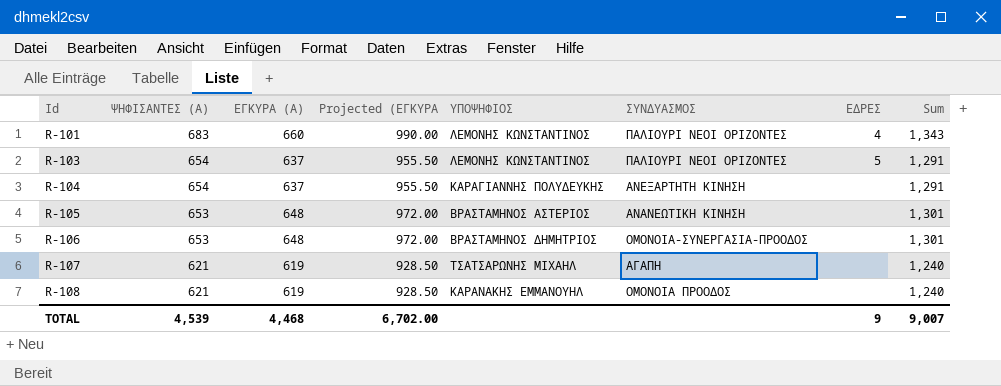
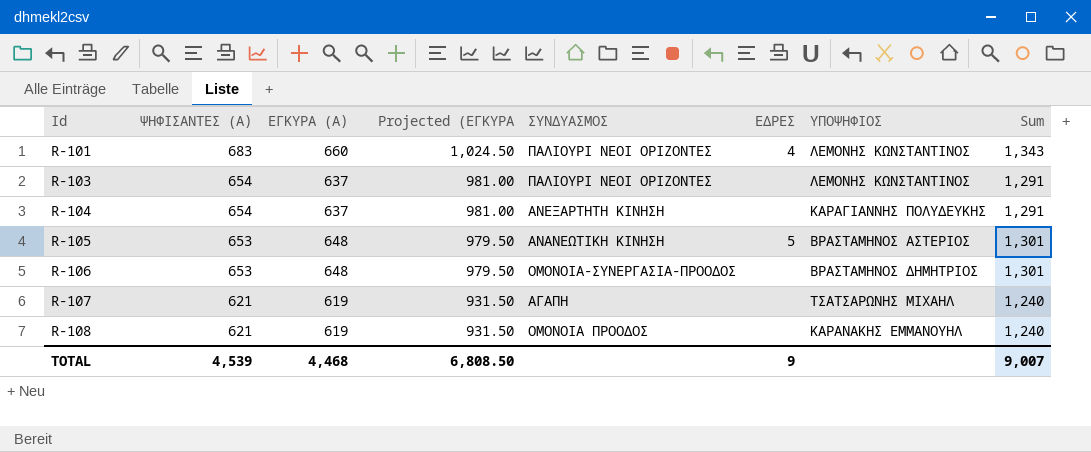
column Projected (ΕΓΚΥΡΑ | formula: [ΕΓΚΥΡΑ (Α)] * 1.5 -> [ΨΗΦΙΣΑΝΤΕΣ (Α)] * 1.5
column ΥΠΟΨΗΦΙΟΣ | position: 5 -> 7
R-103 | ΕΔΡΕΣ: 5 -> none
R-105 | ΕΔΡΕΣ: none -> 5
TOTAL | Projected (ΕΓΚΥΡΑ: 6,702.00 -> 6,808.50

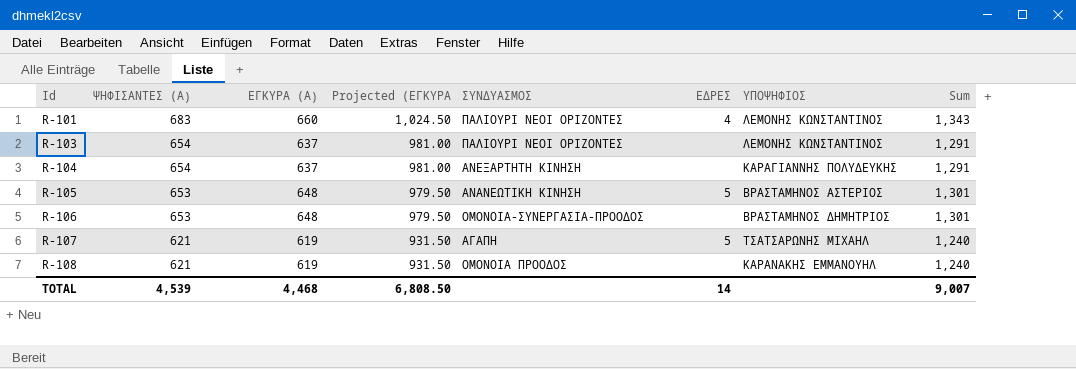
R-107 | ΕΔΡΕΣ: none -> 5
TOTAL | ΕΔΡΕΣ: 9 -> 14

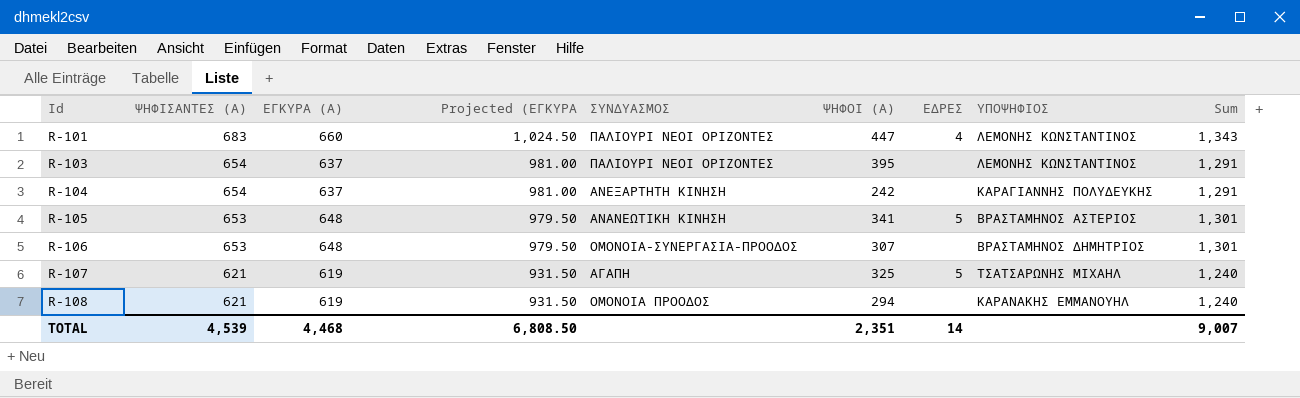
column ΨΗΦΟΙ (Α) | position: none -> 6

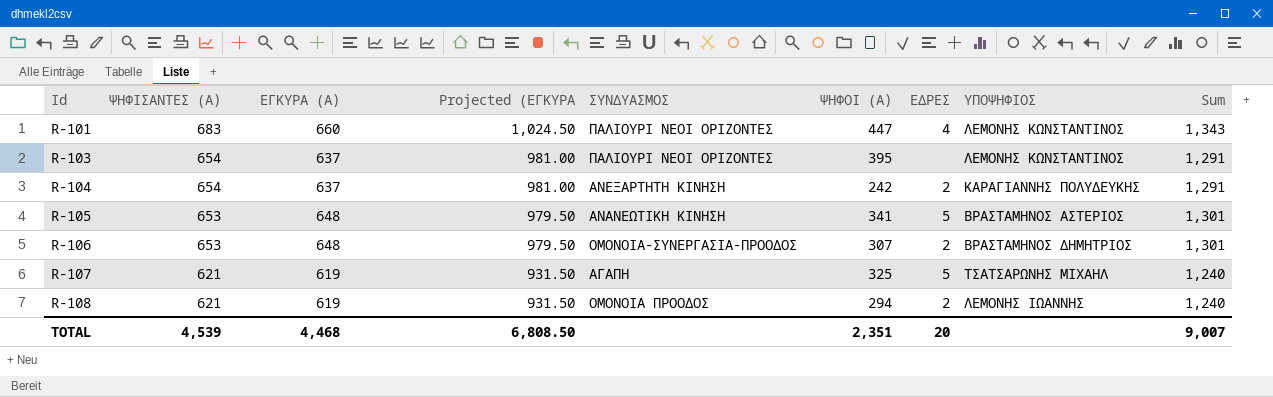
R-104 | ΕΔΡΕΣ: none -> 2
R-106 | ΕΔΡΕΣ: none -> 2
R-108 | ΕΔΡΕΣ: none -> 2
R-108 | ΥΠΟΨΗΦΙΟΣ: ΚΑΡΑΝΑΚΗΣ ΕΜΜΑΝΟΥΗΛ -> ΛΕΜΟΝΗΣ ΙΩΑΝΝΗΣ
TOTAL | ΕΔΡΕΣ: 14 -> 20

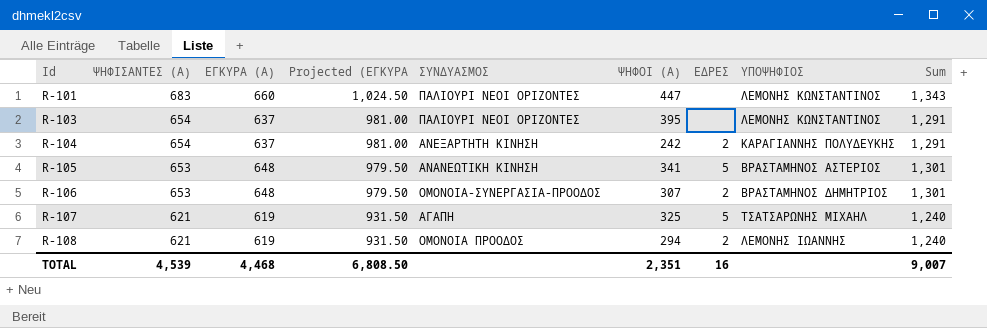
R-101 | ΕΔΡΕΣ: 4 -> none
TOTAL | ΕΔΡΕΣ: 20 -> 16

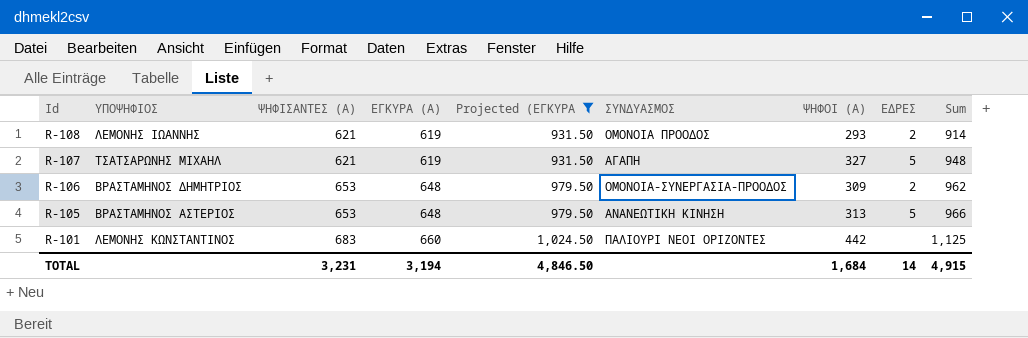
filter: none -> Projected (ΕΓΚΥΡΑ != 981.00
row order: Id ascending -> Id descending
column ΥΠΟΨΗΦΙΟΣ | position: 8 -> 2
column Sum | formula: [ΨΗΦΙΣΑΝΤΕΣ (Α)] + [ΕΓΚΥΡΑ (Α)] -> [ΨΗΦΙΣΑΝΤΕΣ (Α)] + [ΨΗΦΟΙ (Α)]
R-108 | ΨΗΦΟΙ (Α): 294 -> 293
R-107 | ΨΗΦΟΙ (Α): 325 -> 327
R-106 | ΨΗΦΟΙ (Α): 307 -> 309
R-105 | ΨΗΦΟΙ (Α): 341 -> 313
R-101 | ΨΗΦΟΙ (Α): 447 -> 442
TOTAL | ΨΗΦΙΣΑΝΤΕΣ (Α): 4,539 -> 3,231
TOTAL | ΕΓΚΥΡΑ (Α): 4,468 -> 3,194
TOTAL | Projected (ΕΓΚΥΡΑ: 6,808.50 -> 4,846.50
TOTAL | ΨΗΦΟΙ (Α): 2,351 -> 1,684
TOTAL | ΕΔΡΕΣ: 16 -> 14
TOTAL | Sum: 9,007 -> 4,915

